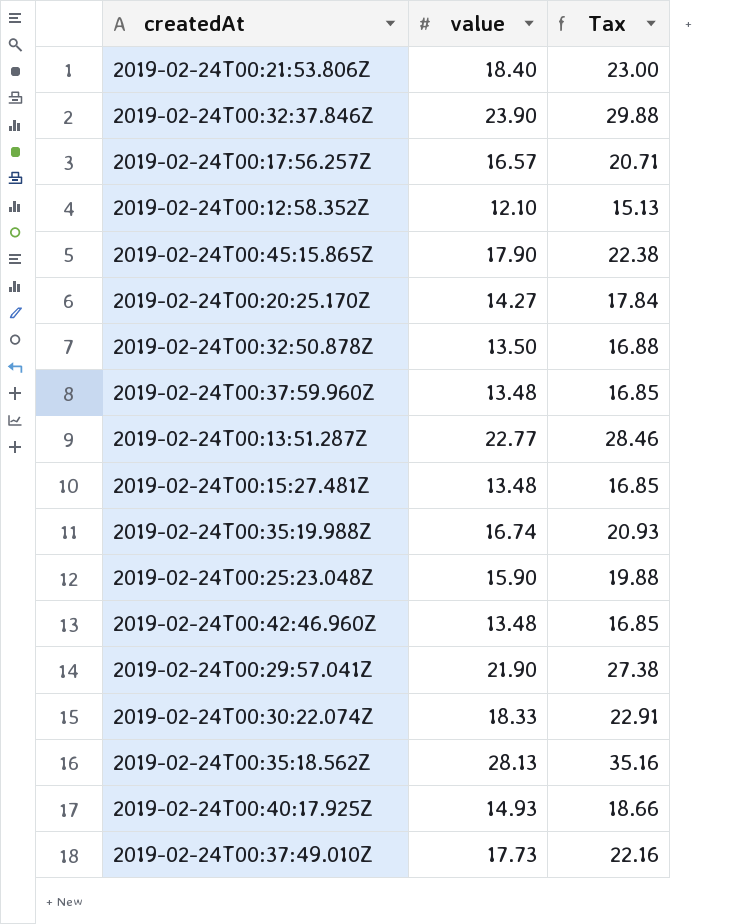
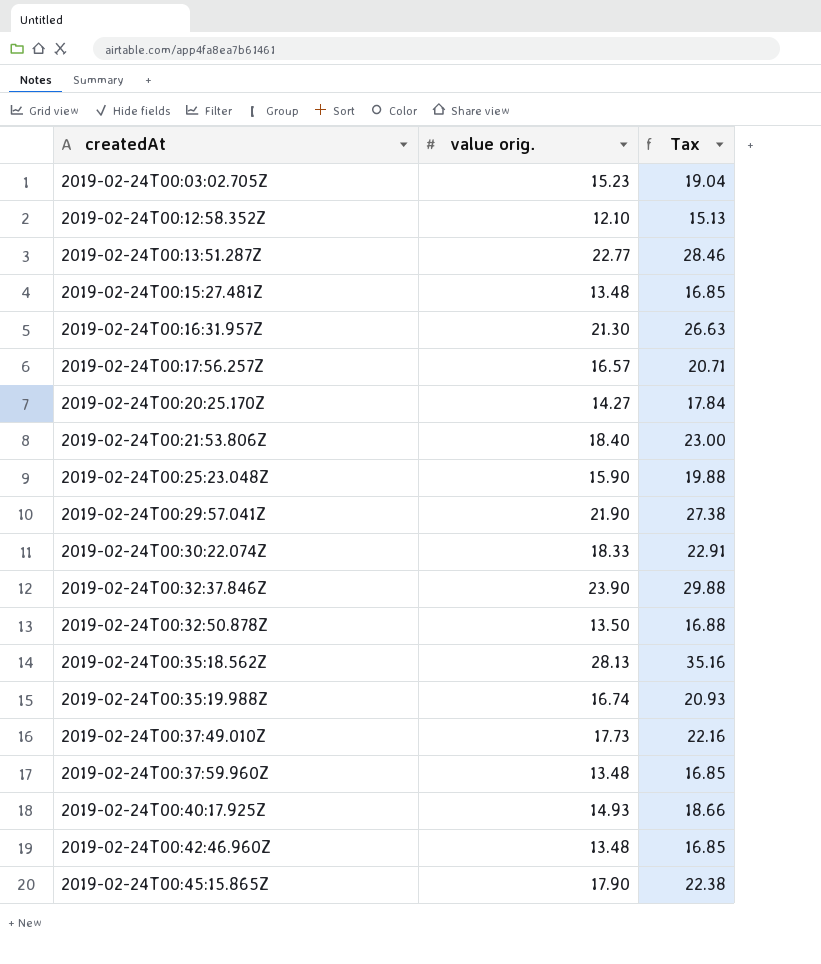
row order: none -> createdAt ascending
column name: value -> value orig.
row 2019-02-24T00:03:02.705Z: none -> 15.23 | 19.04
row 2019-02-24T00:16:31.957Z: none -> 21.30 | 26.63

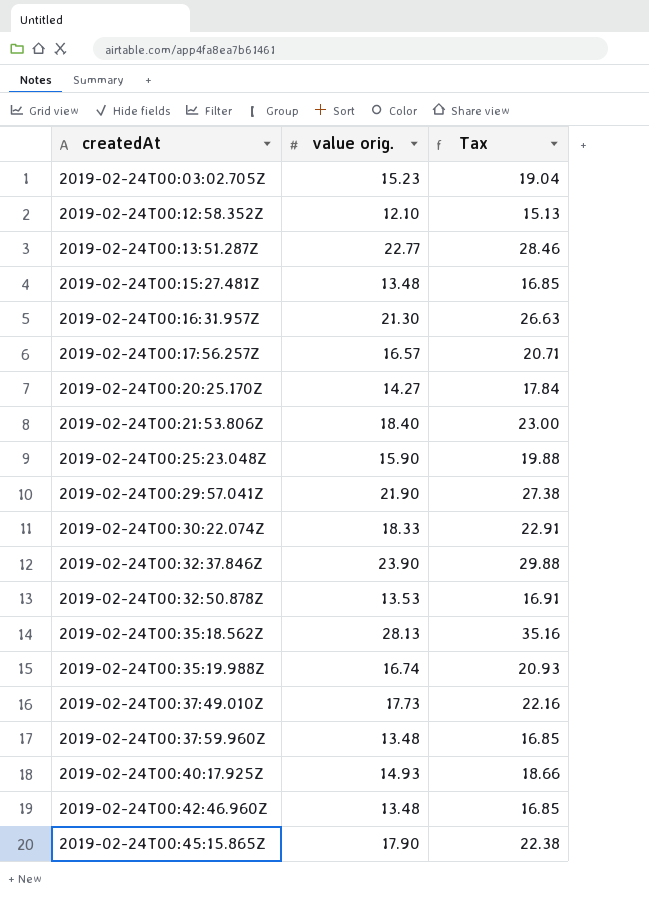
2019-02-24T00:32:50.878Z | value orig.: 13.50 -> 13.53
2019-02-24T00:32:50.878Z | Tax: 16.88 -> 16.91

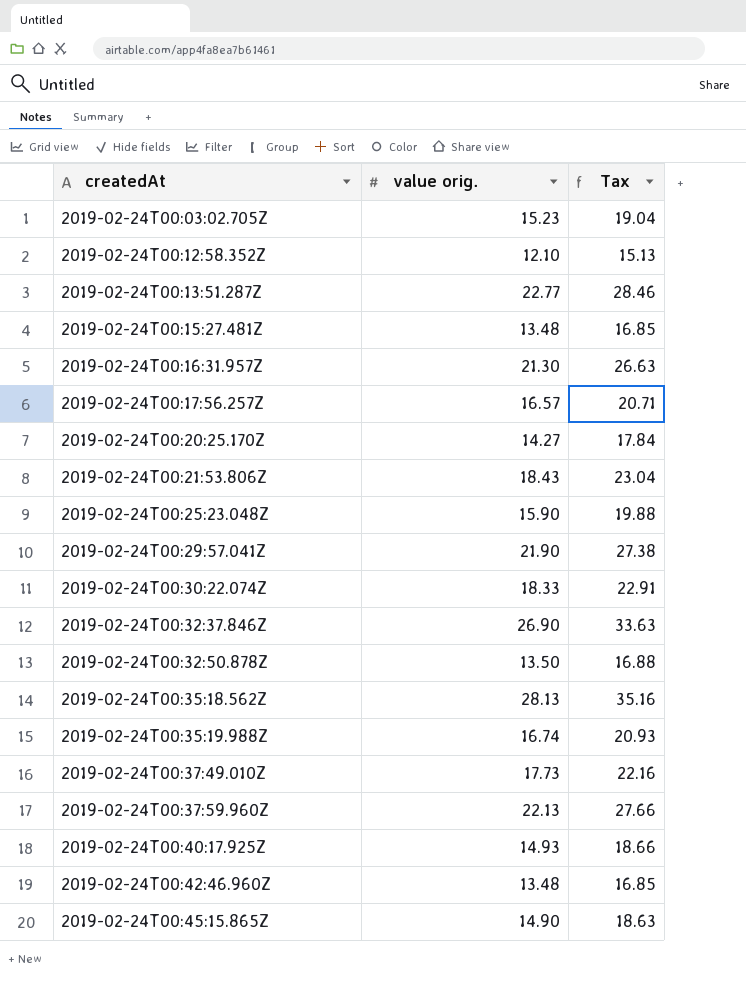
2019-02-24T00:21:53.806Z | value orig.: 18.40 -> 18.43
2019-02-24T00:21:53.806Z | Tax: 23.00 -> 23.04
2019-02-24T00:32:37.846Z | value orig.: 23.90 -> 26.90
2019-02-24T00:32:37.846Z | Tax: 29.88 -> 33.63
2019-02-24T00:32:50.878Z | value orig.: 13.53 -> 13.50
2019-02-24T00:32:50.878Z | Tax: 16.91 -> 16.88
2019-02-24T00:37:59.960Z | value orig.: 13.48 -> 22.13
2019-02-24T00:37:59.960Z | Tax: 16.85 -> 27.66
2019-02-24T00:45:15.865Z | value orig.: 17.90 -> 14.90
2019-02-24T00:45:15.865Z | Tax: 22.38 -> 18.63

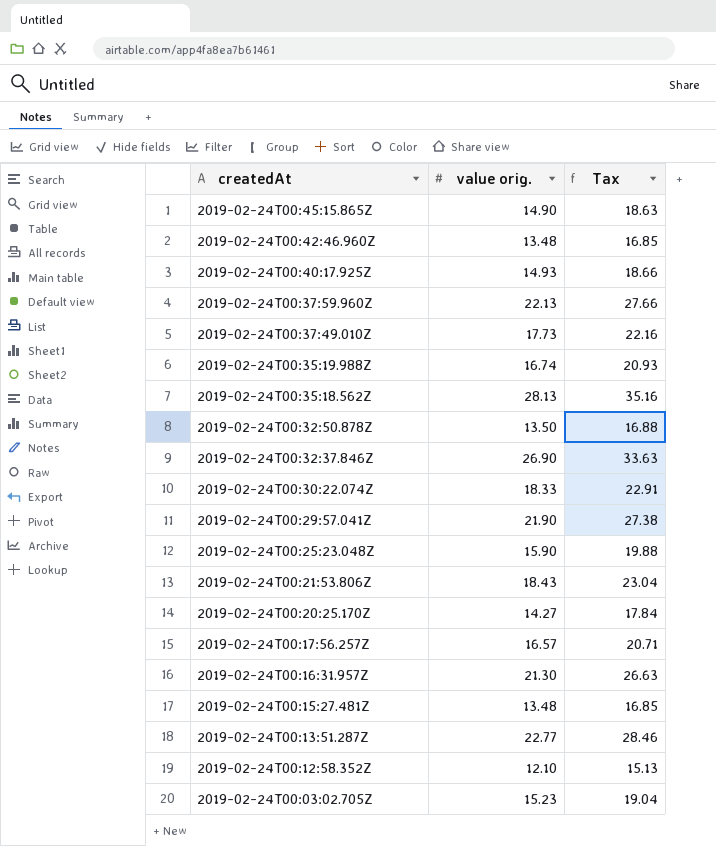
row order: createdAt ascending -> createdAt descending

